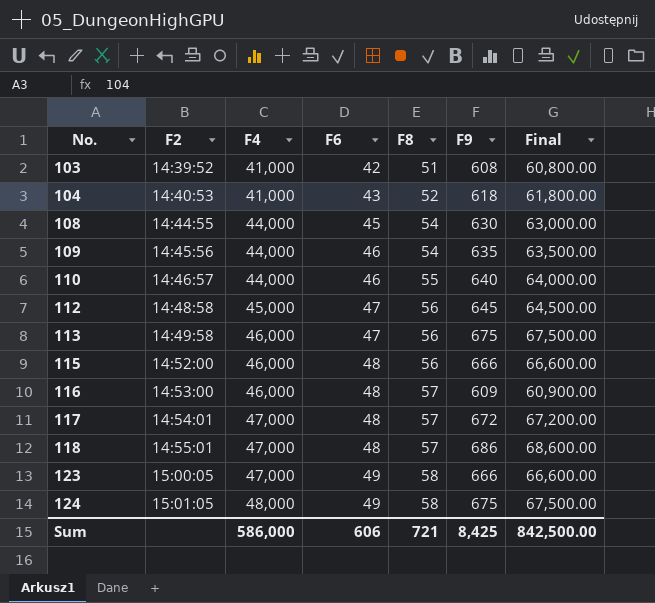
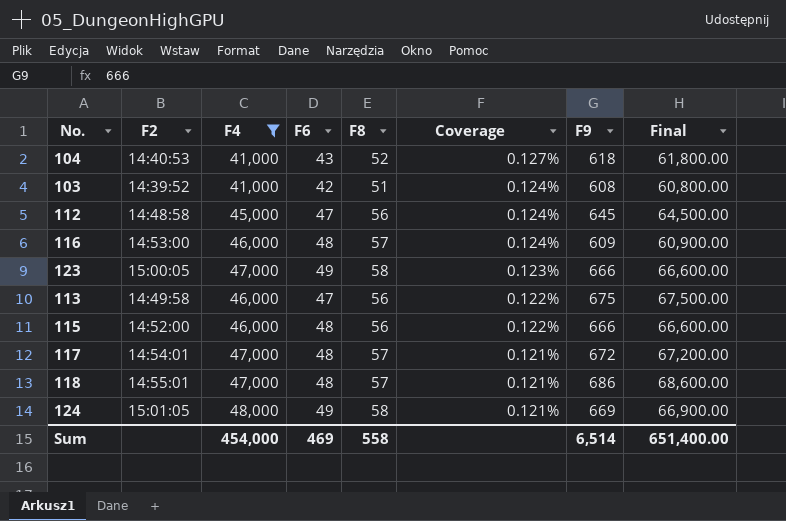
filter: none -> F4 != 44,000
row order: No. ascending -> Coverage descending
column Coverage | formula: none -> [F8] / [F4]
124 | F9: 675 -> 669
124 | Final: 67,500.00 -> 66,900.00
Sum | F4: 586,000 -> 454,000
Sum | F6: 606 -> 469
Sum | F8: 721 -> 558
Sum | F9: 8,425 -> 6,514
Sum | Final: 842,500.00 -> 651,400.00

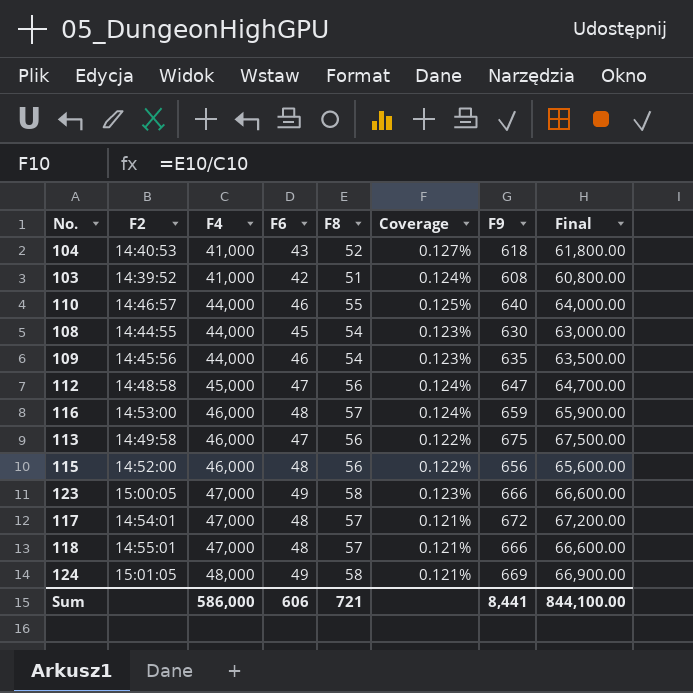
filter: F4 != 44,000 -> none
row order: Coverage descending -> F4 ascending
112 | F9: 645 -> 647
112 | Final: 64,500.00 -> 64,700.00
116 | F9: 609 -> 659
116 | Final: 60,900.00 -> 65,900.00
115 | F9: 666 -> 656
115 | Final: 66,600.00 -> 65,600.00
118 | F9: 686 -> 666
118 | Final: 68,600.00 -> 66,600.00
Sum | F4: 454,000 -> 586,000
Sum | F6: 469 -> 606
Sum | F8: 558 -> 721
Sum | F9: 6,514 -> 8,441
Sum | Final: 651,400.00 -> 844,100.00

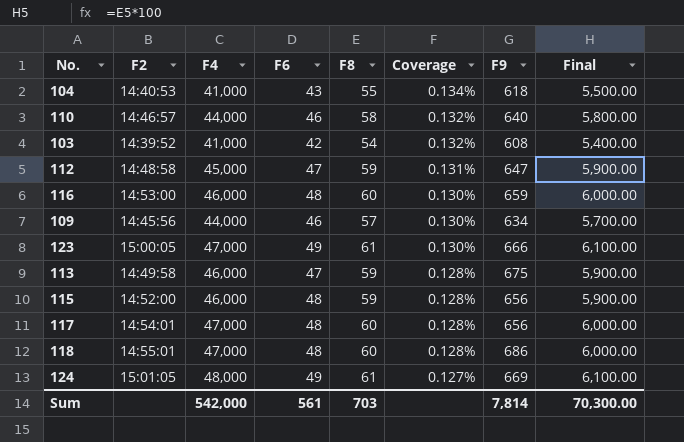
row order: F4 ascending -> Coverage descending
column Final | formula: [F9] * 100 -> [F8] * 100
row 108: 14:44:55 | 44,000 | 45 | 54 | 0.123% | 630 | 63,000.00 -> none
104 | F8: 52 -> 55
104 | Coverage: 0.127% -> 0.134%
110 | F8: 55 -> 58
110 | Coverage: 0.125% -> 0.132%
103 | F8: 51 -> 54
103 | Coverage: 0.124% -> 0.132%
112 | F8: 56 -> 59
112 | Coverage: 0.124% -> 0.131%
116 | F8: 57 -> 60
116 | Coverage: 0.124% -> 0.130%
109 | F8: 54 -> 57
109 | Coverage: 0.123% -> 0.130%
109 | F9: 635 -> 634
123 | F8: 58 -> 61
123 | Coverage: 0.123% -> 0.130%
113 | F8: 56 -> 59
113 | Coverage: 0.122% -> 0.128%
115 | F8: 56 -> 59
115 | Coverage: 0.122% -> 0.128%
117 | F8: 57 -> 60
117 | Coverage: 0.121% -> 0.128%
117 | F9: 672 -> 656
118 | F8: 57 -> 60
118 | Coverage: 0.121% -> 0.128%
118 | F9: 666 -> 686
124 | F8: 58 -> 61
124 | Coverage: 0.121% -> 0.127%
Sum | F4: 586,000 -> 542,000
Sum | F6: 606 -> 561
Sum | F8: 721 -> 703
Sum | F9: 8,441 -> 7,814
Sum | Final: 844,100.00 -> 70,300.00

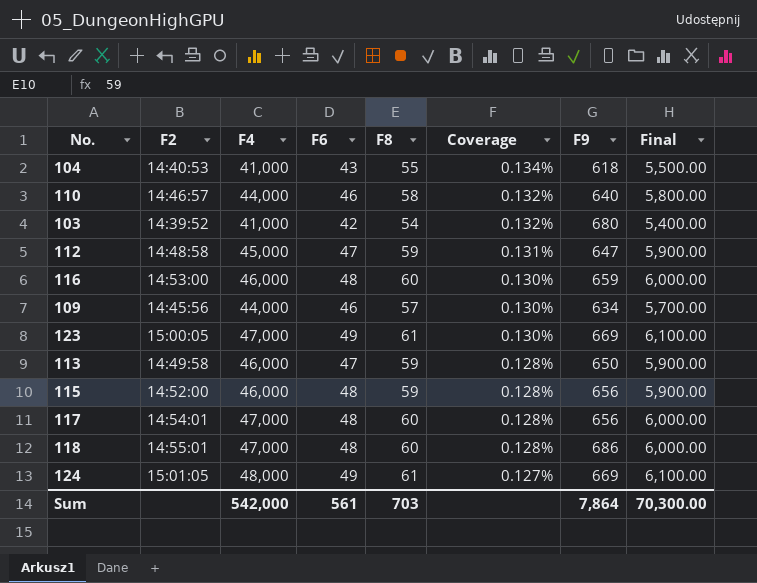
103 | F9: 608 -> 680
123 | F9: 666 -> 669
113 | F9: 675 -> 650
Sum | F9: 7,814 -> 7,864

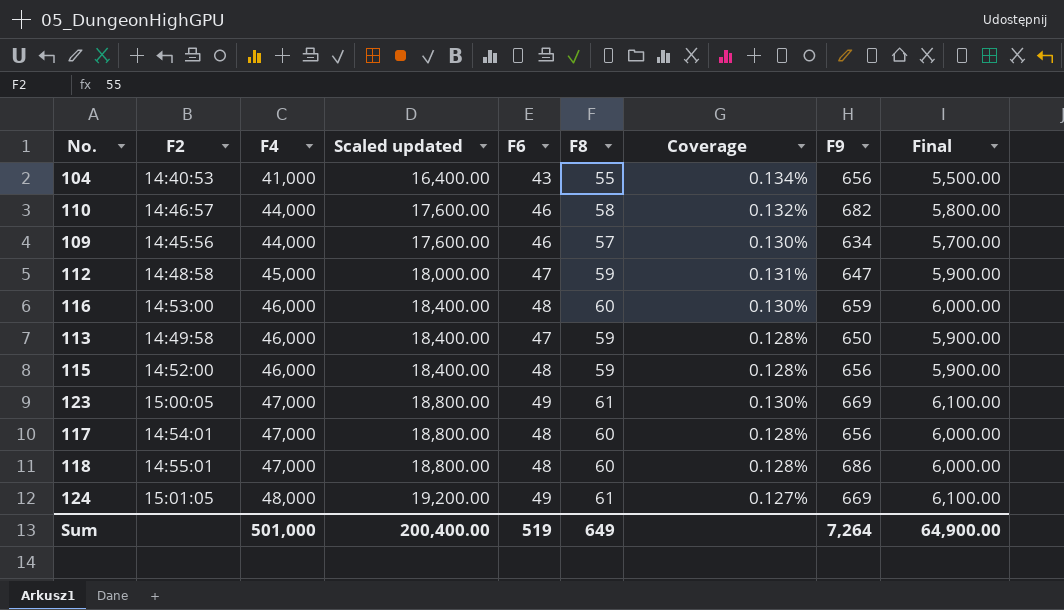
row order: Coverage descending -> F4 ascending
column Scaled updated | formula: none -> [F4] * 0.4
row 103: 14:39:52 | 41,000 | 42 | 54 | 0.132% | 680 | 5,400.00 -> none
104 | F9: 618 -> 656
110 | F9: 640 -> 682
Sum | F4: 542,000 -> 501,000
Sum | F6: 561 -> 519
Sum | F8: 703 -> 649
Sum | F9: 7,864 -> 7,264
Sum | Final: 70,300.00 -> 64,900.00

